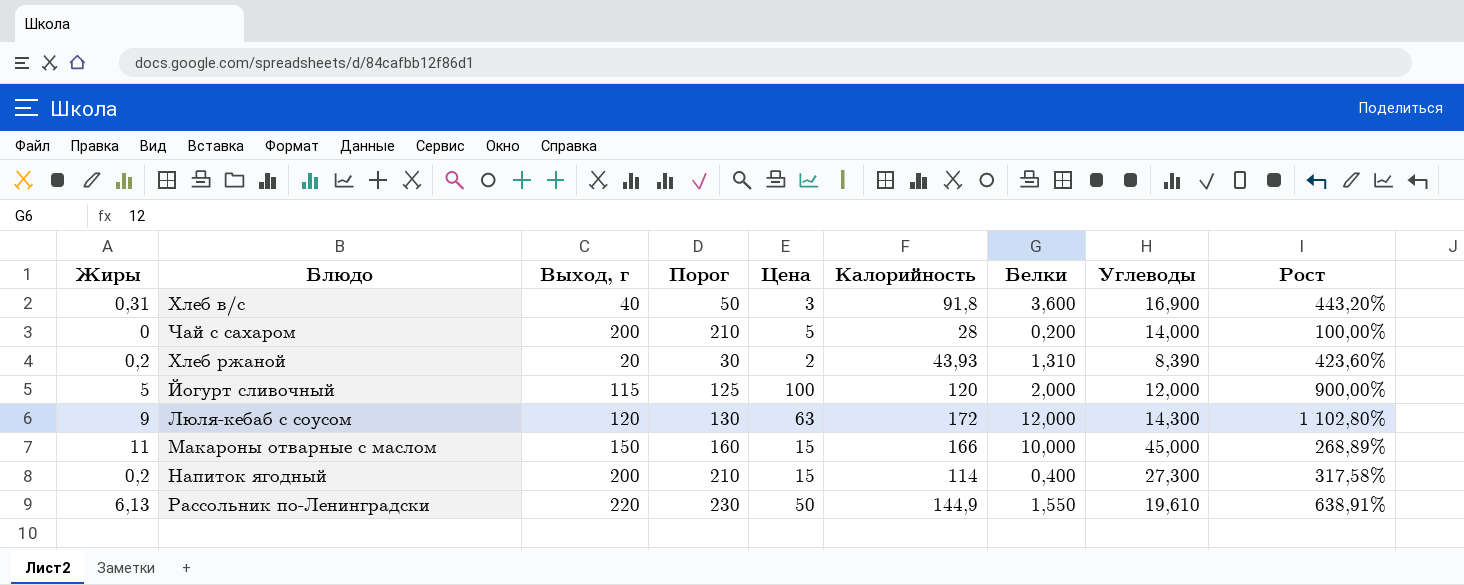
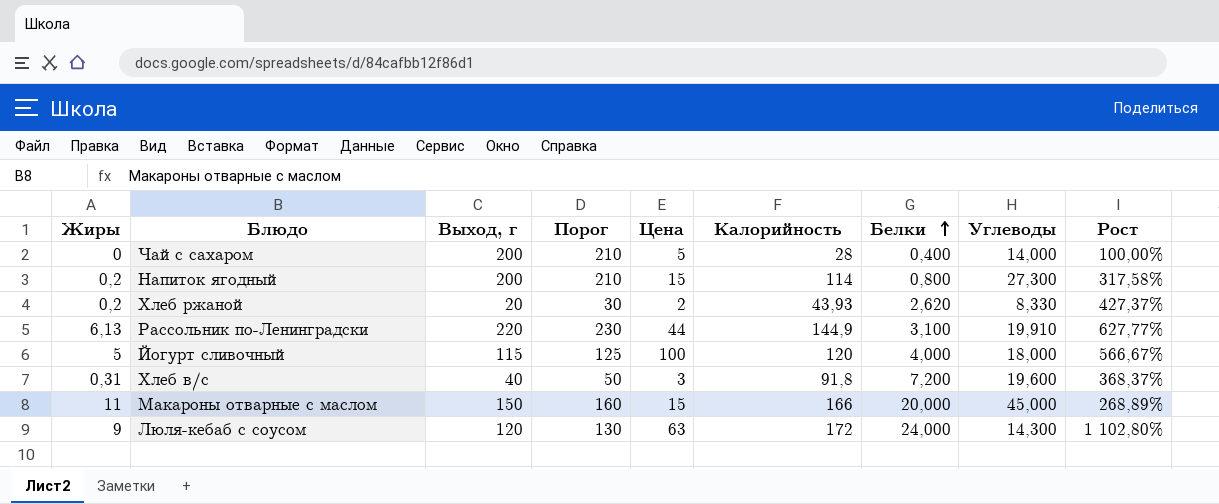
row order: none -> Белки ascending
Чай с сахаром | Белки: 0,200 -> 0,400
Напиток ягодный | Белки: 0,400 -> 0,800
Хлеб ржаной | Белки: 1,310 -> 2,620
Хлеб ржаной | Углеводы: 8,390 -> 8,330
Хлеб ржаной | Рост: 423,60% -> 427,37%
Рассольник по-Ленинградски | Цена: 50 -> 44
Рассольник по-Ленинградски | Белки: 1,550 -> 3,100
Рассольник по-Ленинградски | Углеводы: 19,610 -> 19,910
Рассольник по-Ленинградски | Рост: 638,91% -> 627,77%
Йогурт сливочный | Белки: 2,000 -> 4,000
Йогурт сливочный | Углеводы: 12,000 -> 18,000
Йогурт сливочный | Рост: 900,00% -> 566,67%
Хлеб в/с | Белки: 3,600 -> 7,200
Хлеб в/с | Углеводы: 16,900 -> 19,600
Хлеб в/с | Рост: 443,20% -> 368,37%
Макароны отварные с маслом | Белки: 10,000 -> 20,000
Люля-кебаб с соусом | Белки: 12,000 -> 24,000

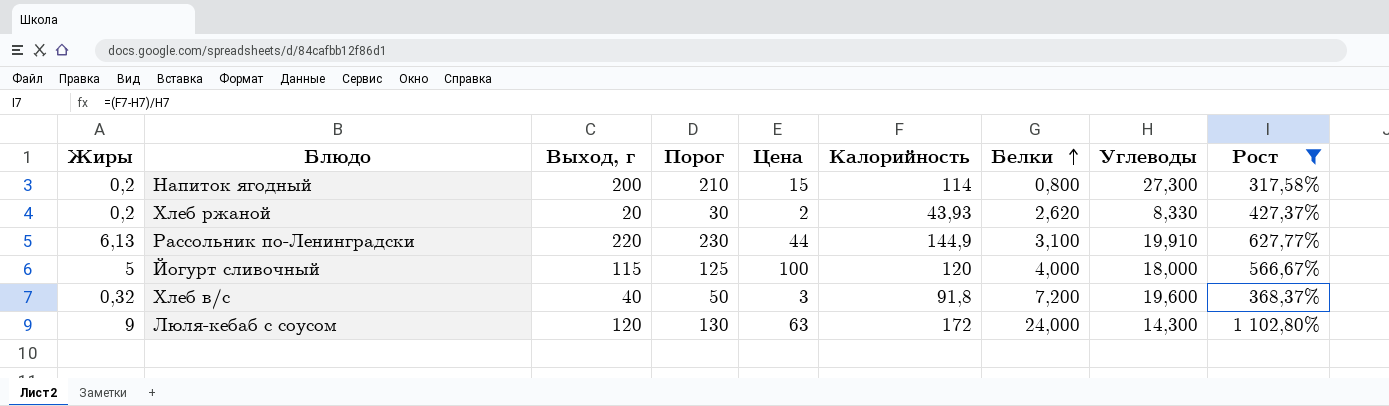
filter: none -> Рост >= 317,58%
Хлеб в/с | Жиры: 0,31 -> 0,32

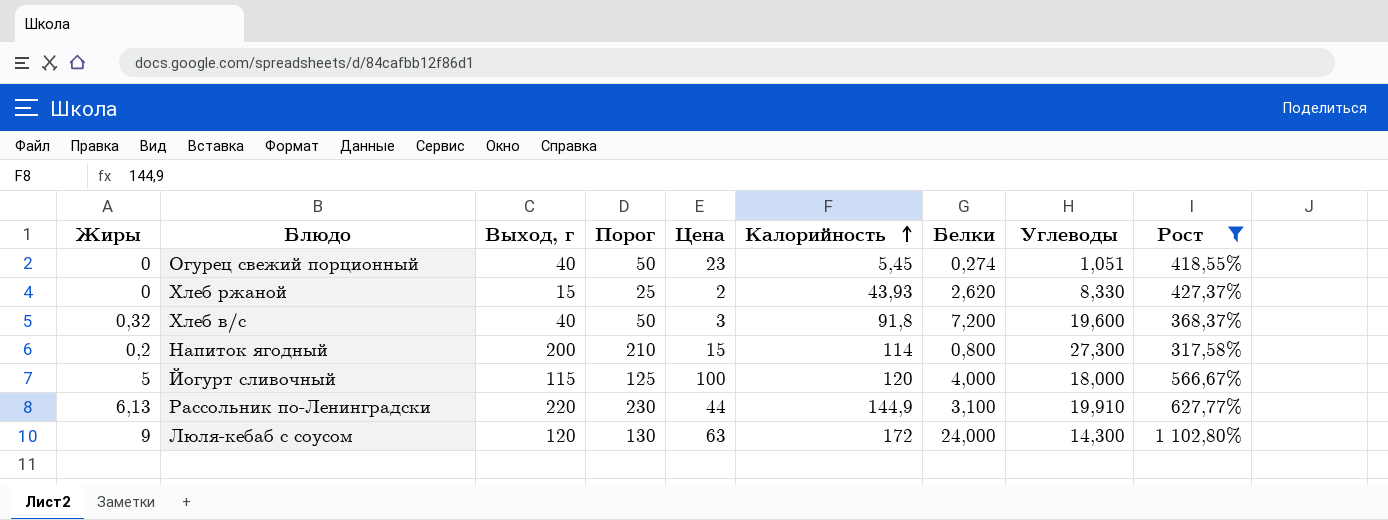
row order: Белки ascending -> Калорийность ascending
row Огурец свежий порционный: none -> 0 | 40 | 50 | 23 | 5,45 | 0,274 | 1,051 | 418,55%
Хлеб ржаной | Жиры: 0,2 -> 0
Хлеб ржаной | Выход, г: 20 -> 15
Хлеб ржаной | Порог: 30 -> 25

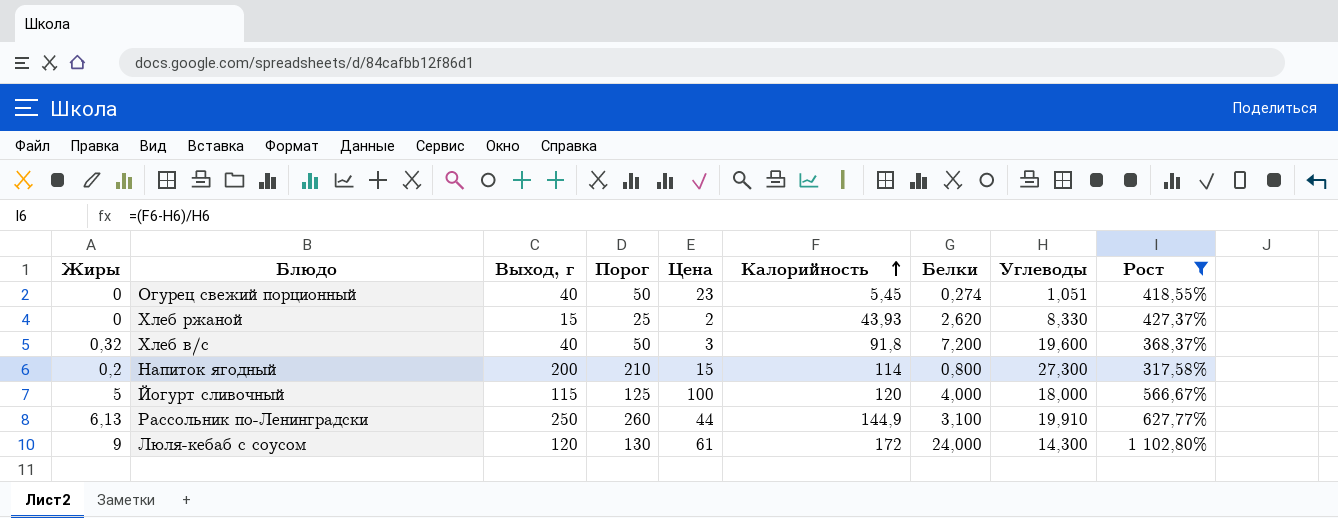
Рассольник по-Ленинградски | Выход, г: 220 -> 250
Рассольник по-Ленинградски | Порог: 230 -> 260
Люля-кебаб с соусом | Цена: 63 -> 61

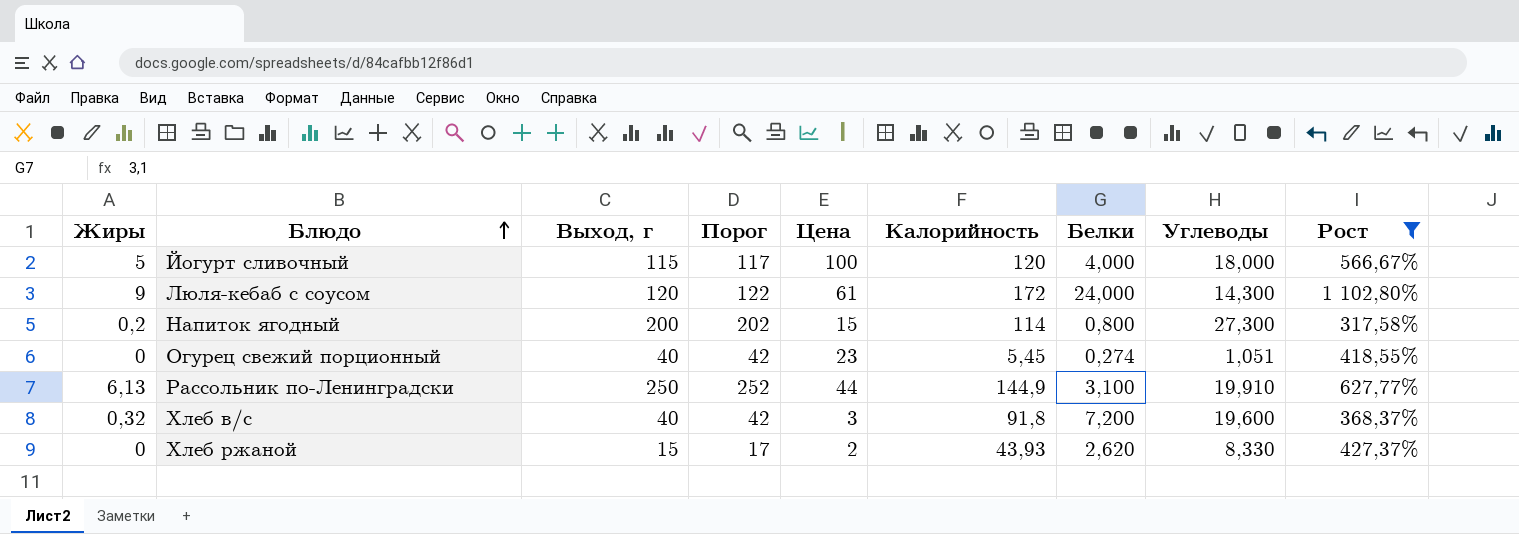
row order: Калорийность ascending -> Блюдо ascending
column Порог | formula: [Выход, г] + 10 -> [Выход, г] + 2

